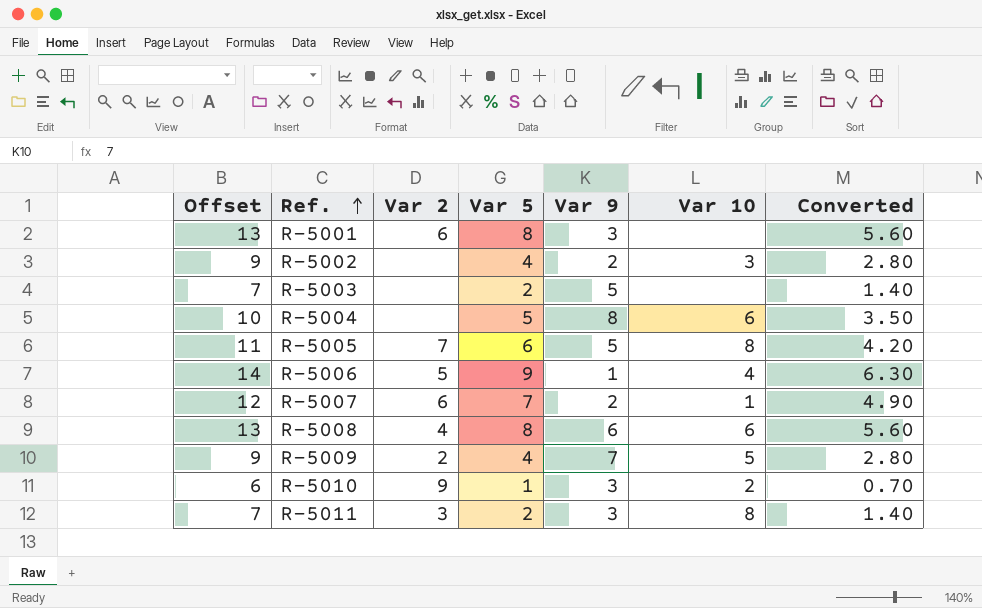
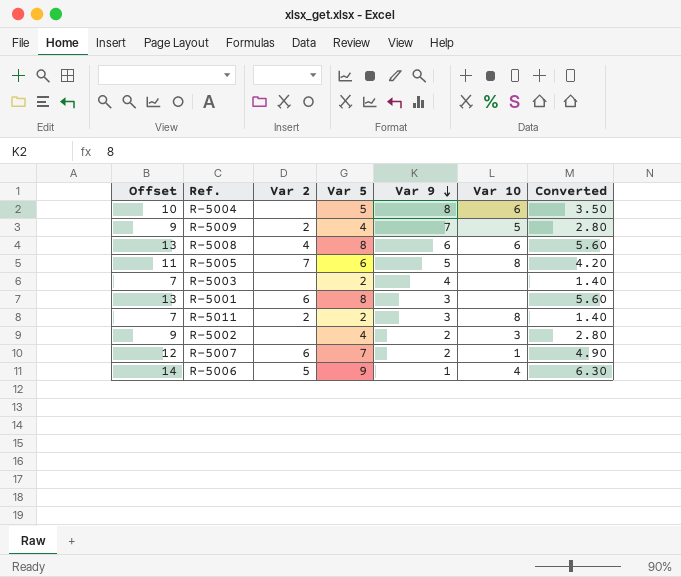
row order: Ref. ascending -> Var 9 descending
row R-5010: 6 | 9 | 1 | 3 | 2 | 0.70 -> none
R-5003 | Var 9: 5 -> 4
R-5011 | Var 2: 3 -> 2

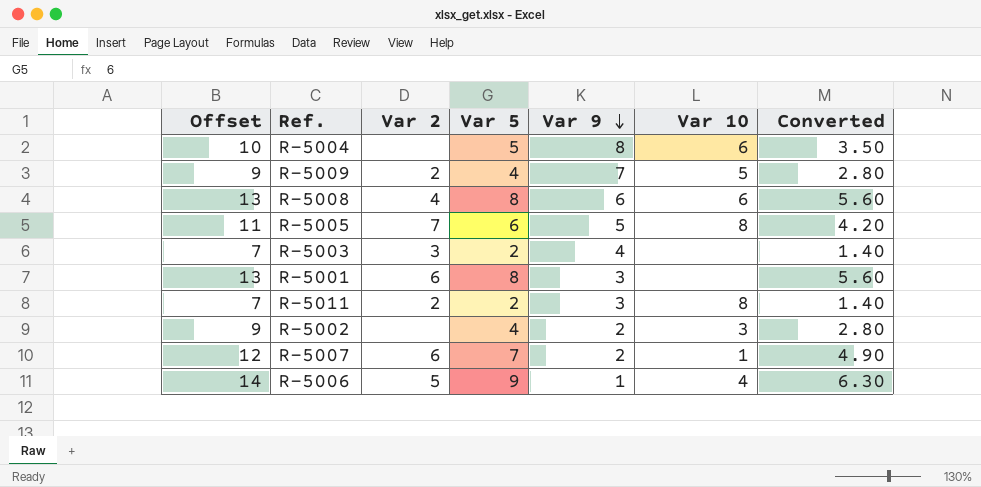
R-5003 | Var 2: none -> 3

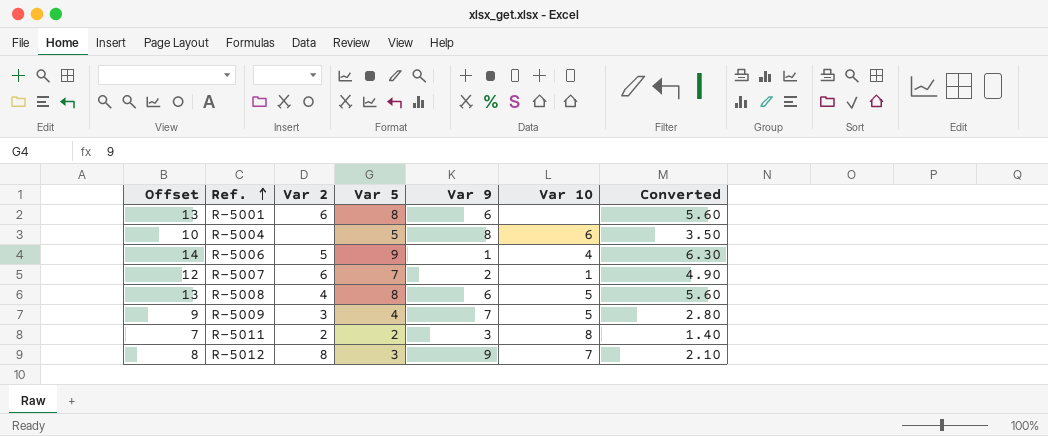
row order: Var 9 descending -> Ref. ascending
row R-5005: 11 | 7 | 6 | 5 | 8 | 4.20 -> none
row R-5003: 7 | 3 | 2 | 4 | none | 1.40 -> none
row R-5002: 9 | none | 4 | 2 | 3 | 2.80 -> none
R-5001 | Var 9: 3 -> 6
R-5008 | Var 10: 6 -> 5
R-5009 | Var 2: 2 -> 3
row R-5012: none -> 8 | 8 | 3 | 9 | 7 | 2.10

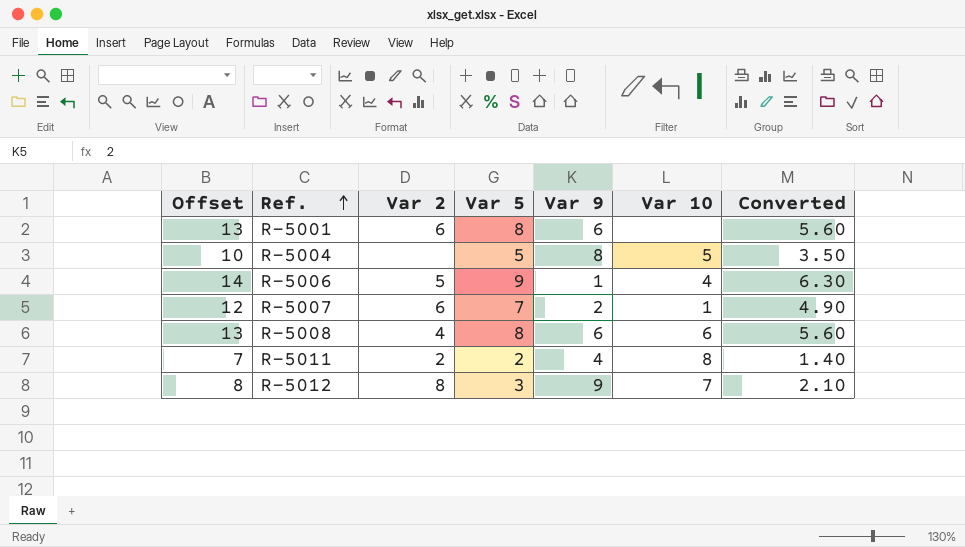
row R-5009: 9 | 3 | 4 | 7 | 5 | 2.80 -> none
R-5004 | Var 10: 6 -> 5
R-5008 | Var 10: 5 -> 6
R-5011 | Var 9: 3 -> 4

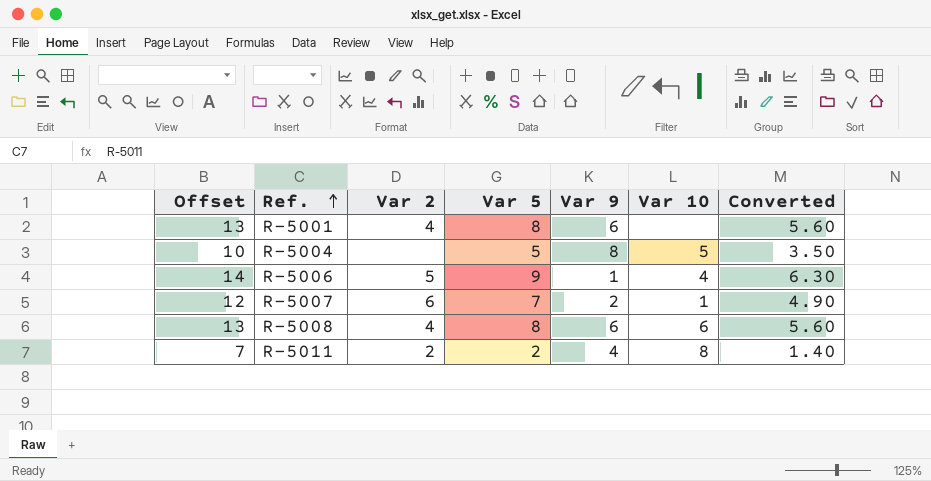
row R-5012: 8 | 8 | 3 | 9 | 7 | 2.10 -> none
R-5001 | Var 2: 6 -> 4

